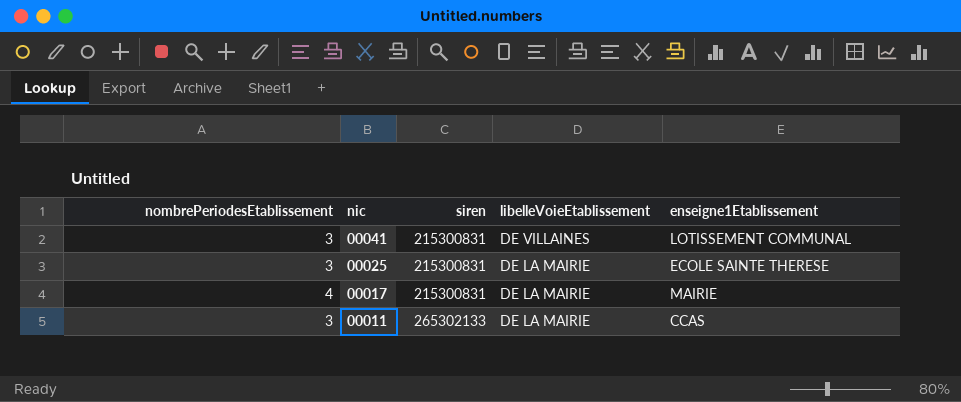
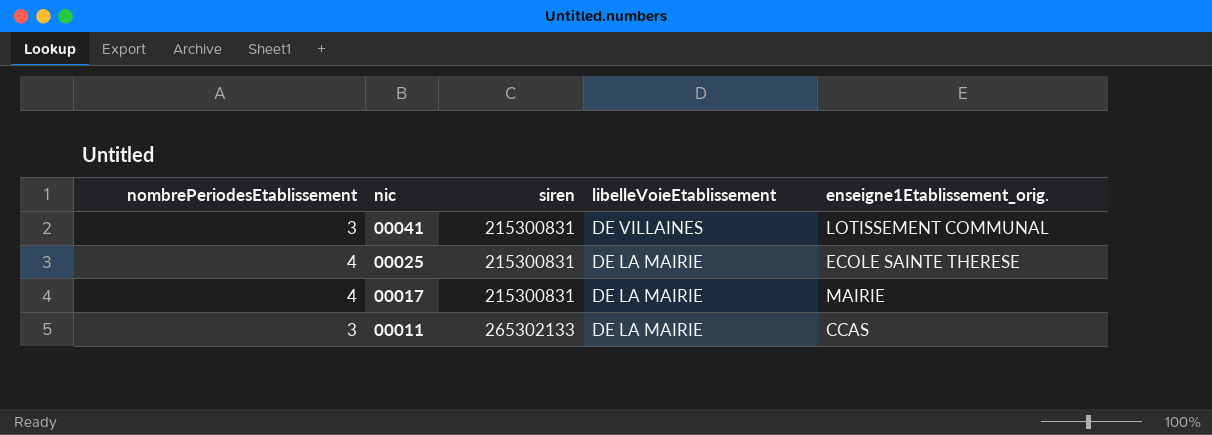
column name: enseigne1Etablissement -> enseigne1Etablissement_orig.
00025 | nombrePeriodesEtablissement: 3 -> 4

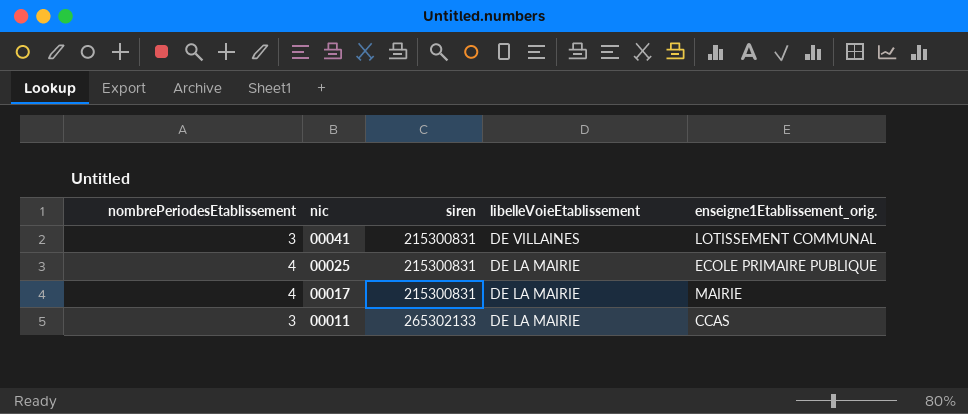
00025 | enseigne1Etablissement_orig.: ECOLE SAINTE THERESE -> ECOLE PRIMAIRE PUBLIQUE

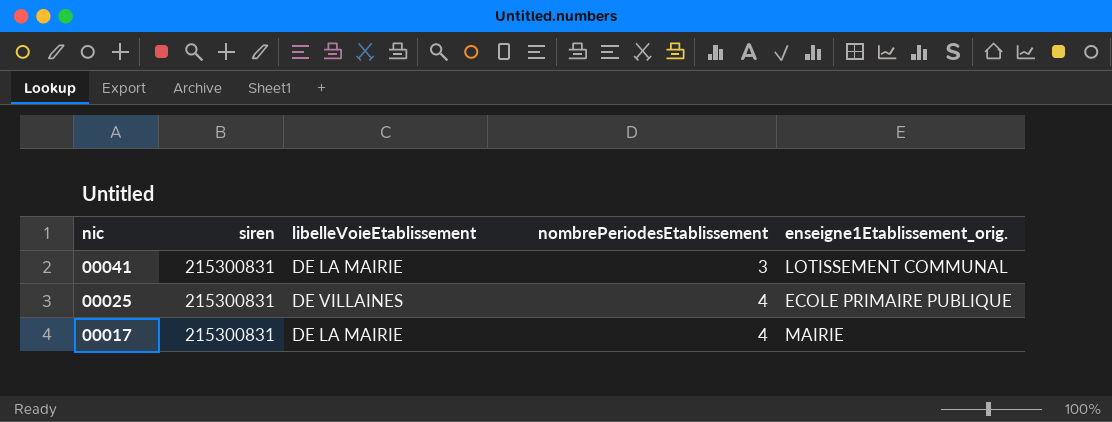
column nombrePeriodesEtablissement | position: 1 -> 4
row 00011: 3 | 265302133 | DE LA MAIRIE | CCAS -> none
00041 | libelleVoieEtablissement: DE VILLAINES -> DE LA MAIRIE
00025 | libelleVoieEtablissement: DE LA MAIRIE -> DE VILLAINES

